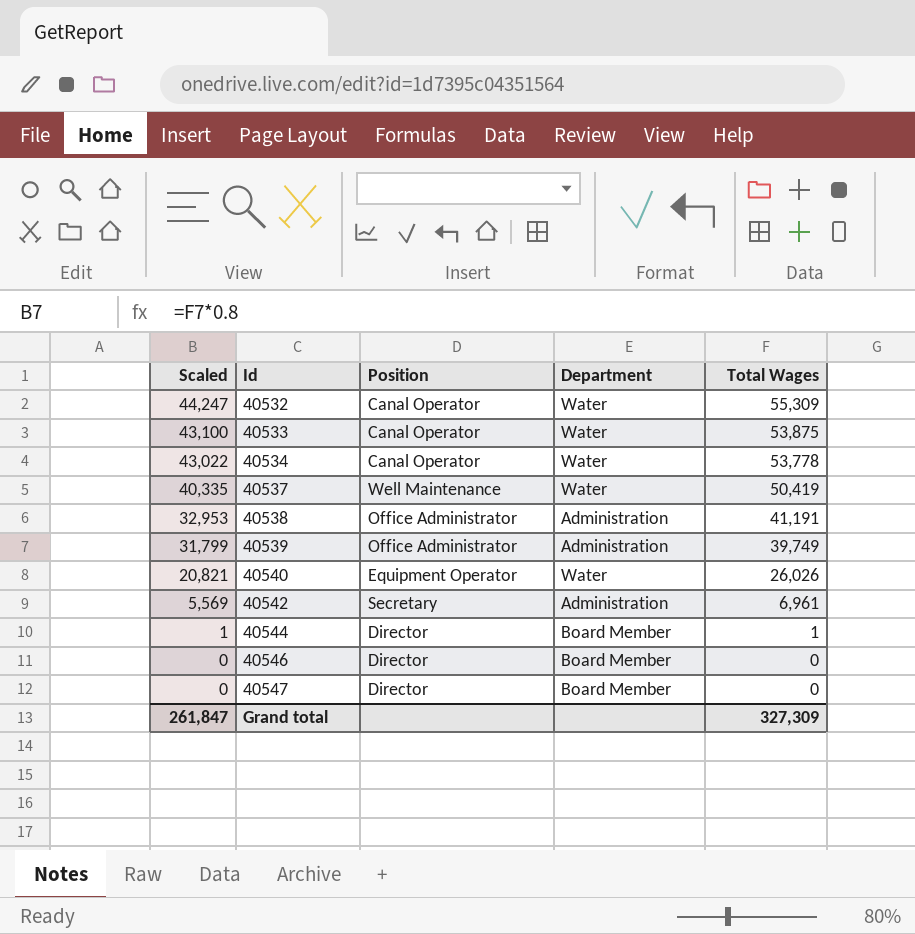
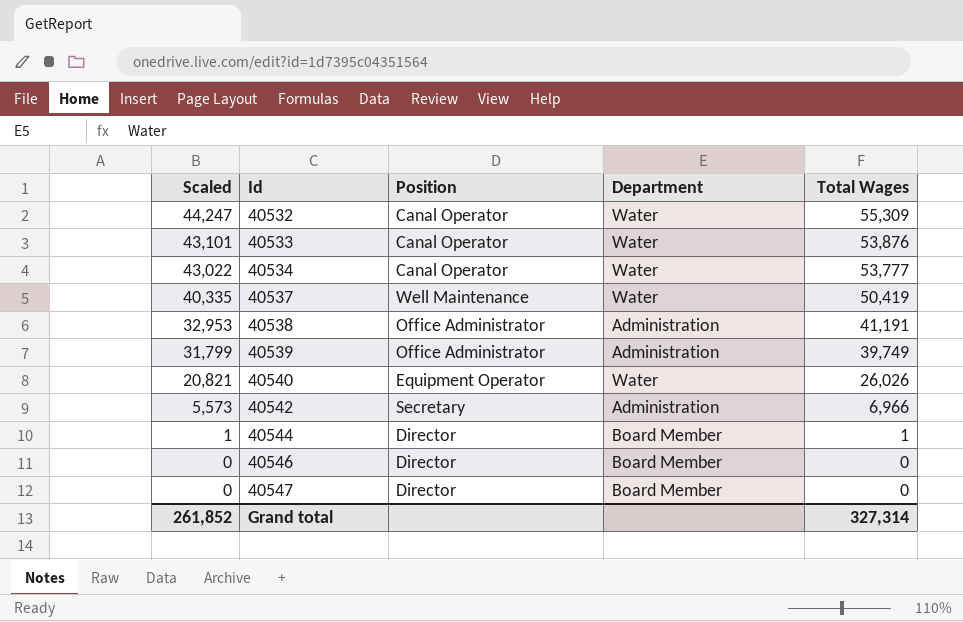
40533 | Scaled: 43,100 -> 43,101
40533 | Total Wages: 53,875 -> 53,876
40534 | Total Wages: 53,778 -> 53,777
40542 | Scaled: 5,569 -> 5,573
40542 | Total Wages: 6,961 -> 6,966
Grand total | Scaled: 261,847 -> 261,852
Grand total | Total Wages: 327,309 -> 327,314

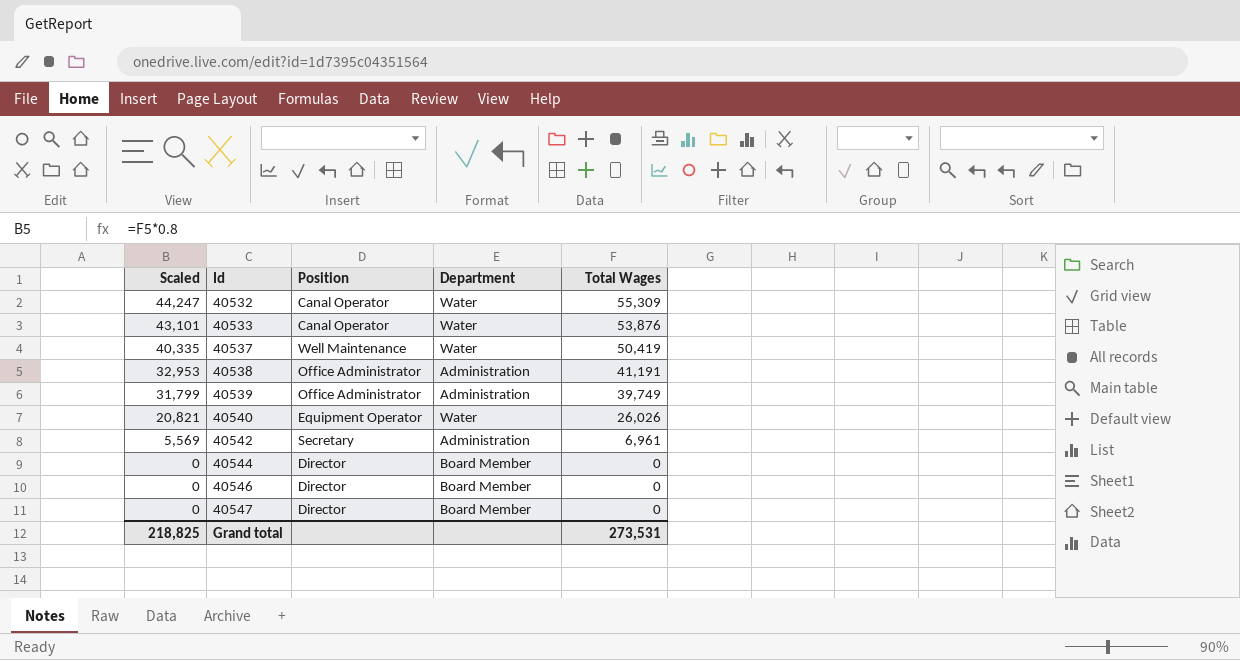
row 40534: 43,022 | Canal Operator | Water | 53,777 -> none
40542 | Scaled: 5,573 -> 5,569
40542 | Total Wages: 6,966 -> 6,961
40544 | Scaled: 1 -> 0
40544 | Total Wages: 1 -> 0
Grand total | Scaled: 261,852 -> 218,825
Grand total | Total Wages: 327,314 -> 273,531

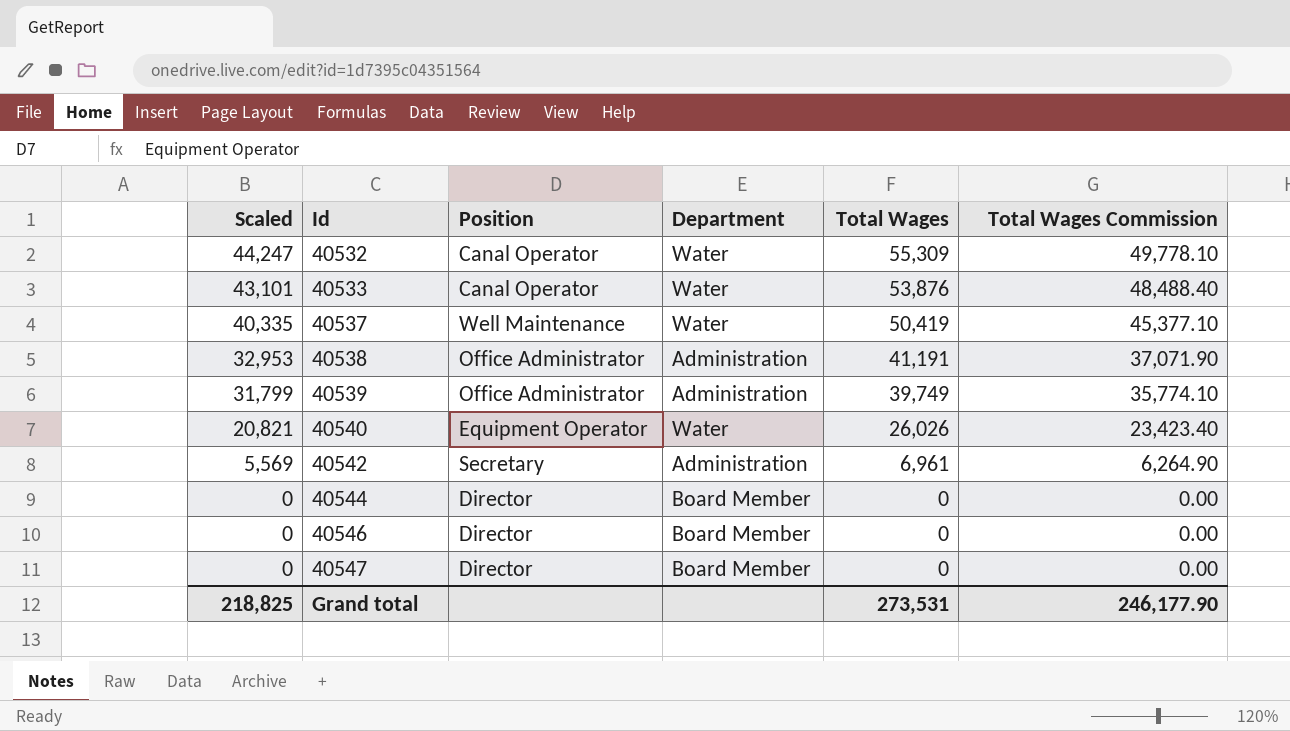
column Total Wages Commission | formula: none -> [Total Wages] * 0.9

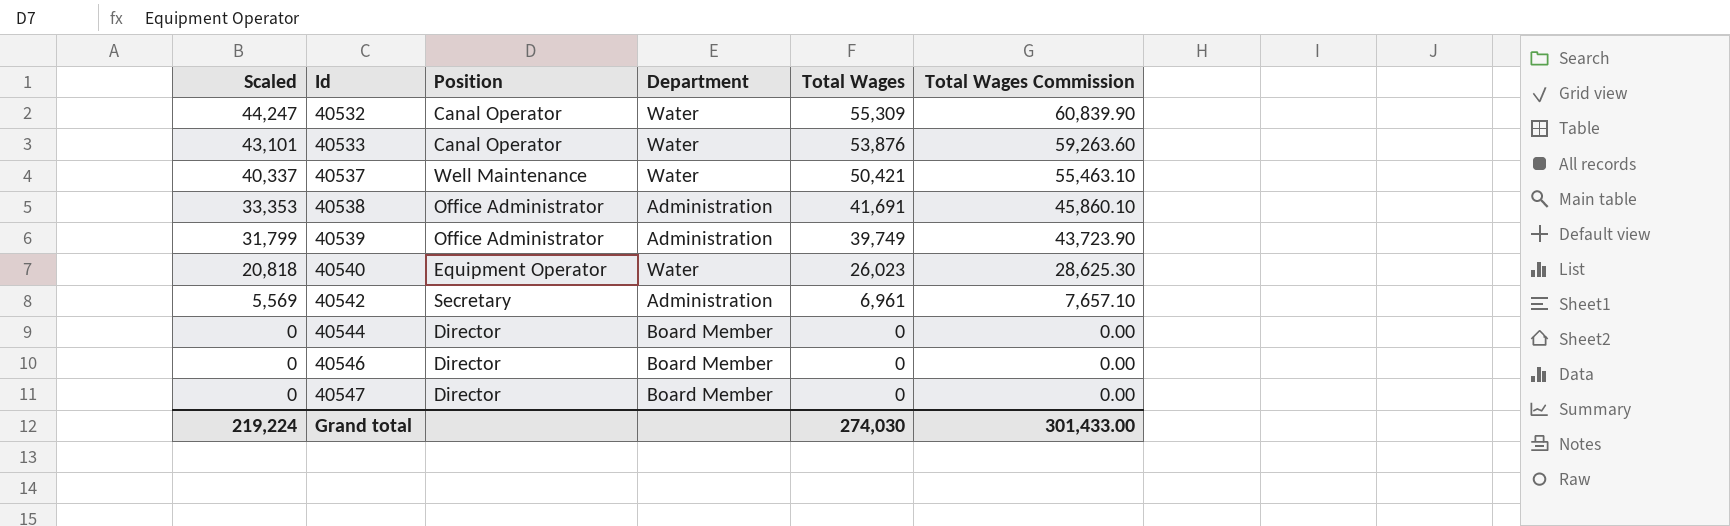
column Total Wages Commission | formula: [Total Wages] * 0.9 -> [Total Wages] * 1.1
40537 | Scaled: 40,335 -> 40,337
40537 | Total Wages: 50,419 -> 50,421
40538 | Scaled: 32,953 -> 33,353
40538 | Total Wages: 41,191 -> 41,691
40540 | Scaled: 20,821 -> 20,818
40540 | Total Wages: 26,026 -> 26,023
Grand total | Scaled: 218,825 -> 219,224
Grand total | Total Wages: 273,531 -> 274,030
Grand total | Total Wages Commission: 246,177.90 -> 301,433.00

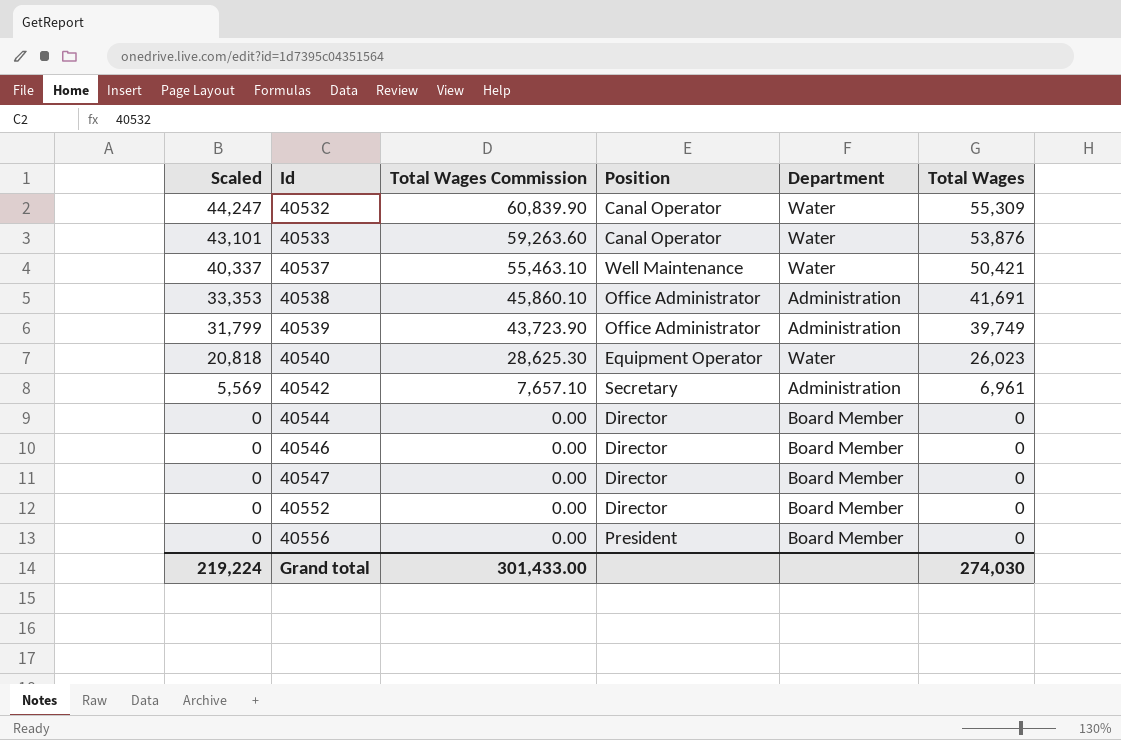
column Total Wages Commission | position: 6 -> 3
row 40552: none -> 0 | 0.00 | Director | Board Member | 0
row 40556: none -> 0 | 0.00 | President | Board Member | 0

